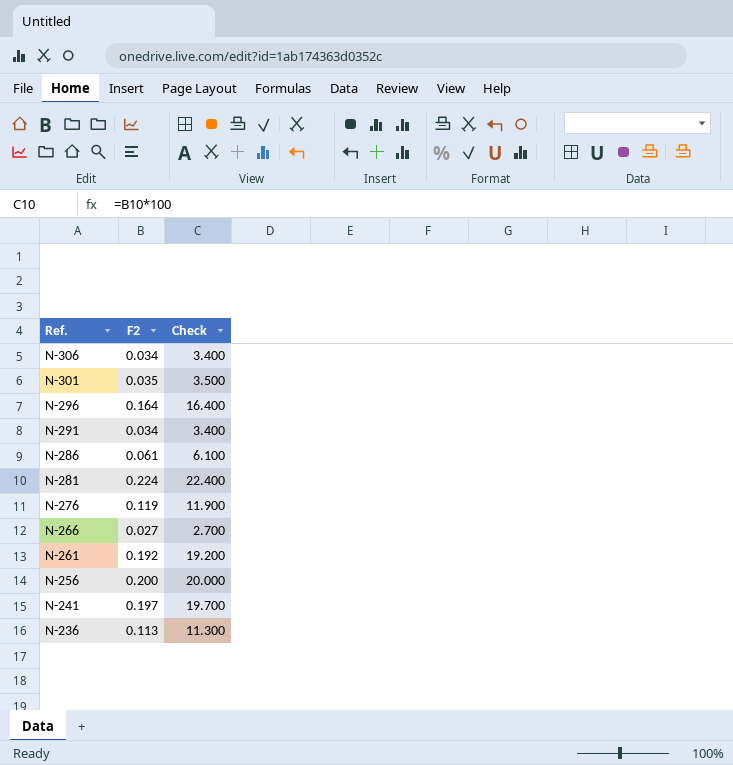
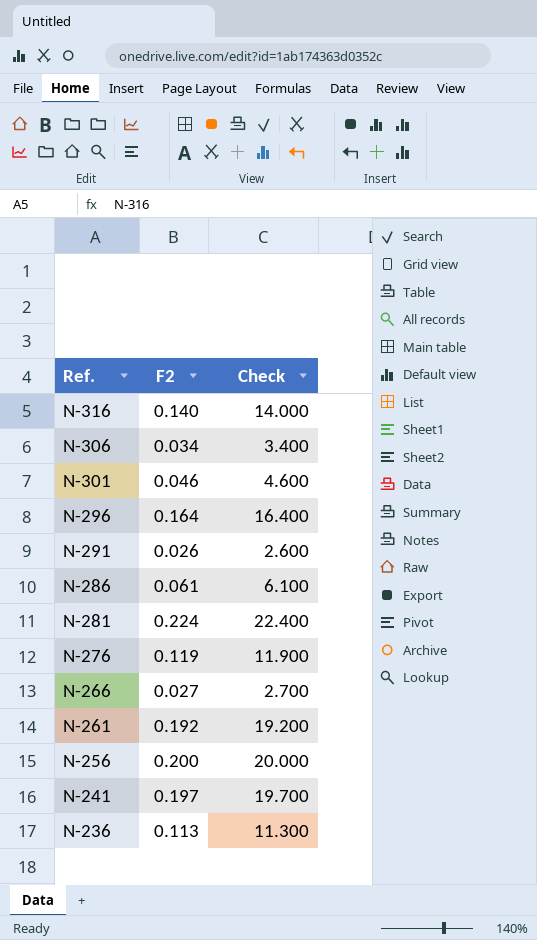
row N-316: none -> 0.140 | 14.000
N-301 | F2: 0.035 -> 0.046
N-301 | Check: 3.500 -> 4.600
N-291 | F2: 0.034 -> 0.026
N-291 | Check: 3.400 -> 2.600

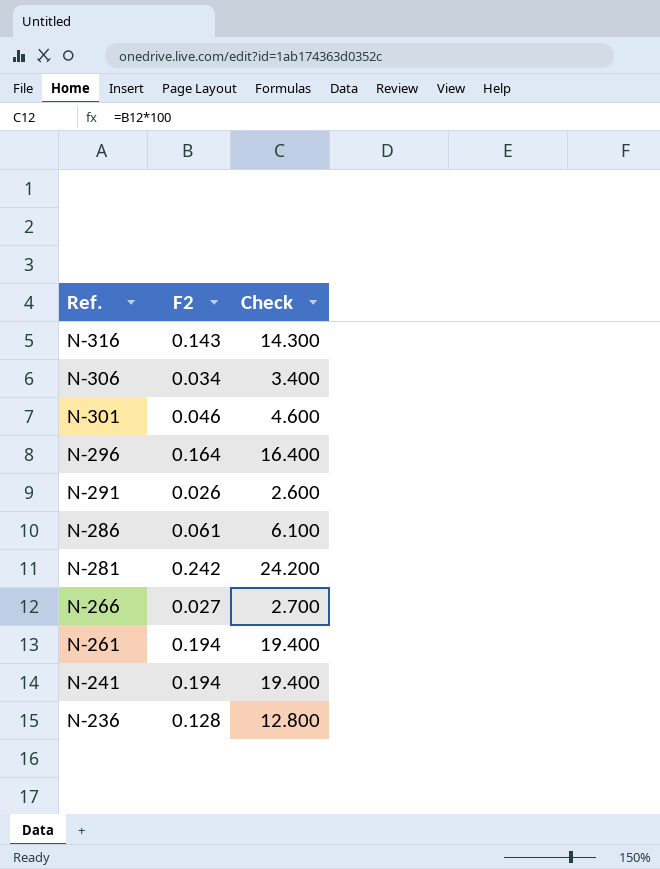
row N-276: 0.119 | 11.900 -> none
row N-256: 0.200 | 20.000 -> none
N-316 | F2: 0.140 -> 0.143
N-316 | Check: 14.000 -> 14.300
N-281 | F2: 0.224 -> 0.242
N-281 | Check: 22.400 -> 24.200
N-261 | F2: 0.192 -> 0.194
N-261 | Check: 19.200 -> 19.400
N-241 | F2: 0.197 -> 0.194
N-241 | Check: 19.700 -> 19.400
N-236 | F2: 0.113 -> 0.128
N-236 | Check: 11.300 -> 12.800

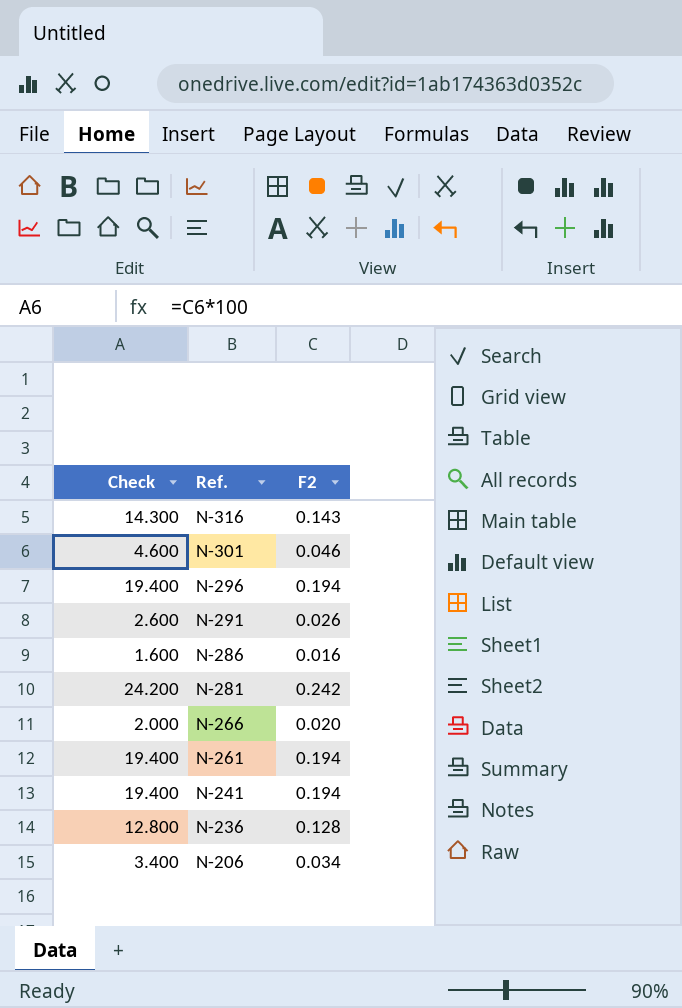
column Check | position: 3 -> 1
row N-306: 0.034 | 3.400 -> none
N-296 | Check: 16.400 -> 19.400
N-296 | F2: 0.164 -> 0.194
N-286 | Check: 6.100 -> 1.600
N-286 | F2: 0.061 -> 0.016
N-266 | Check: 2.700 -> 2.000
N-266 | F2: 0.027 -> 0.020
row N-206: none -> 3.400 | 0.034

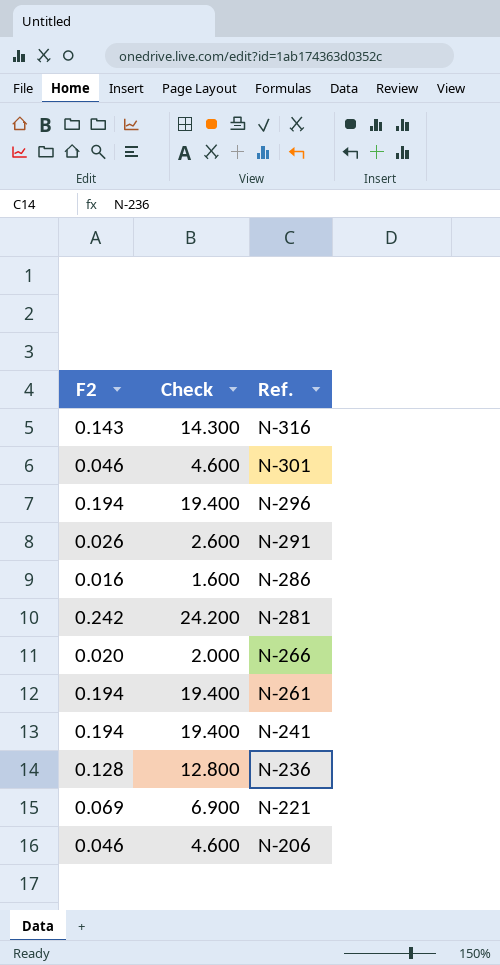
column F2 | position: 3 -> 1
row N-221: none -> 0.069 | 6.900
N-206 | F2: 0.034 -> 0.046
N-206 | Check: 3.400 -> 4.600

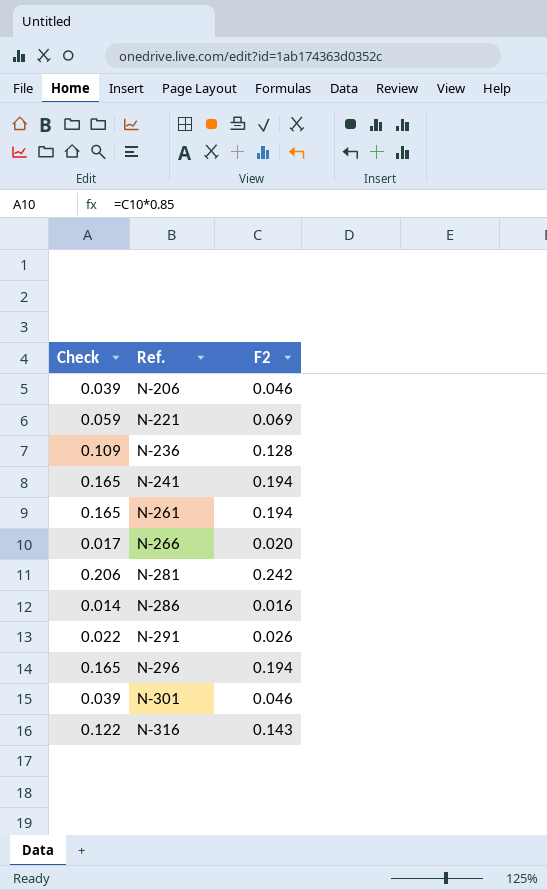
row order: Ref. descending -> Ref. ascending
column Check | formula: [F2] * 100 -> [F2] * 0.85
column F2 | position: 1 -> 3

